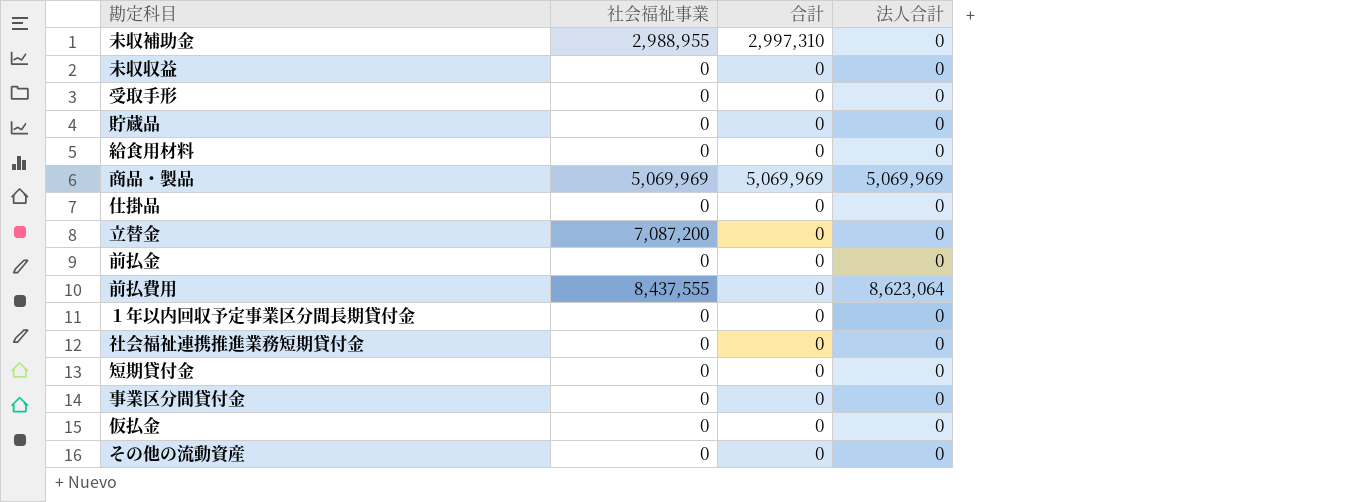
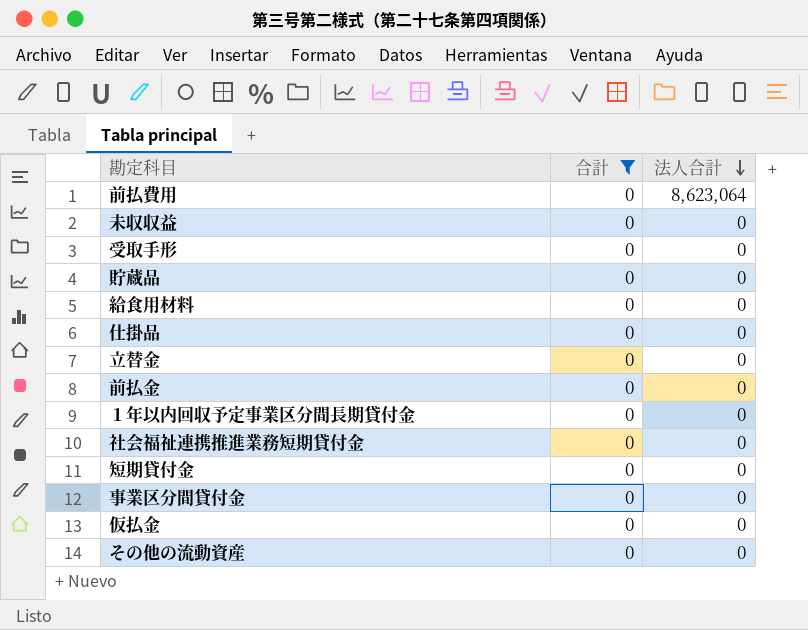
filter: none -> 合計 = 0
row order: none -> 法人合計 descending
column 社会福祉事業 | position: 2 -> none

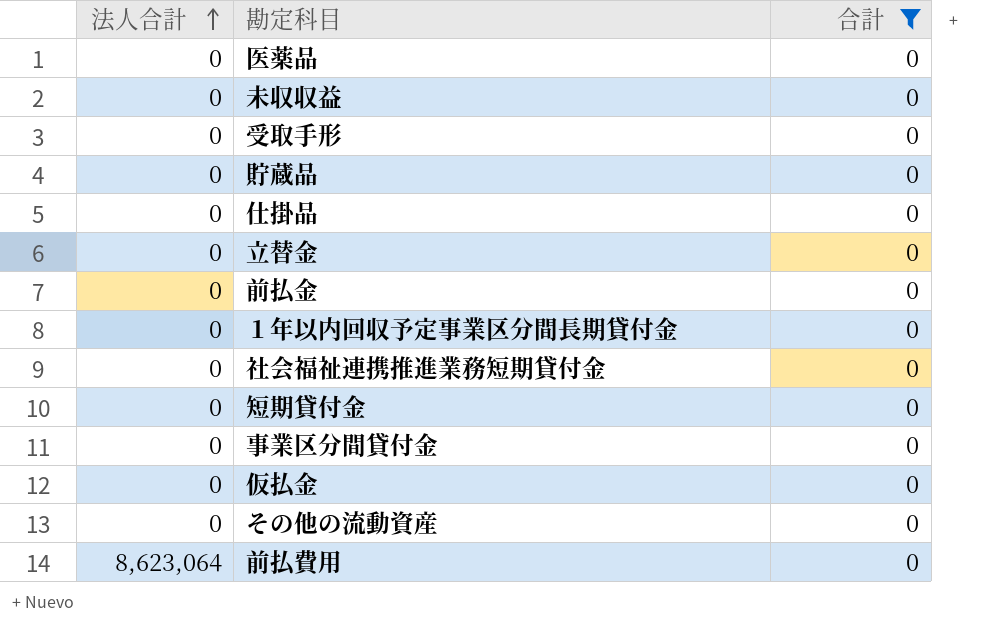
row order: 法人合計 descending -> 法人合計 ascending
column 法人合計 | position: 3 -> 1
row 給食用材料: 0 | 0 -> none
row 医薬品: none -> 0 | 0

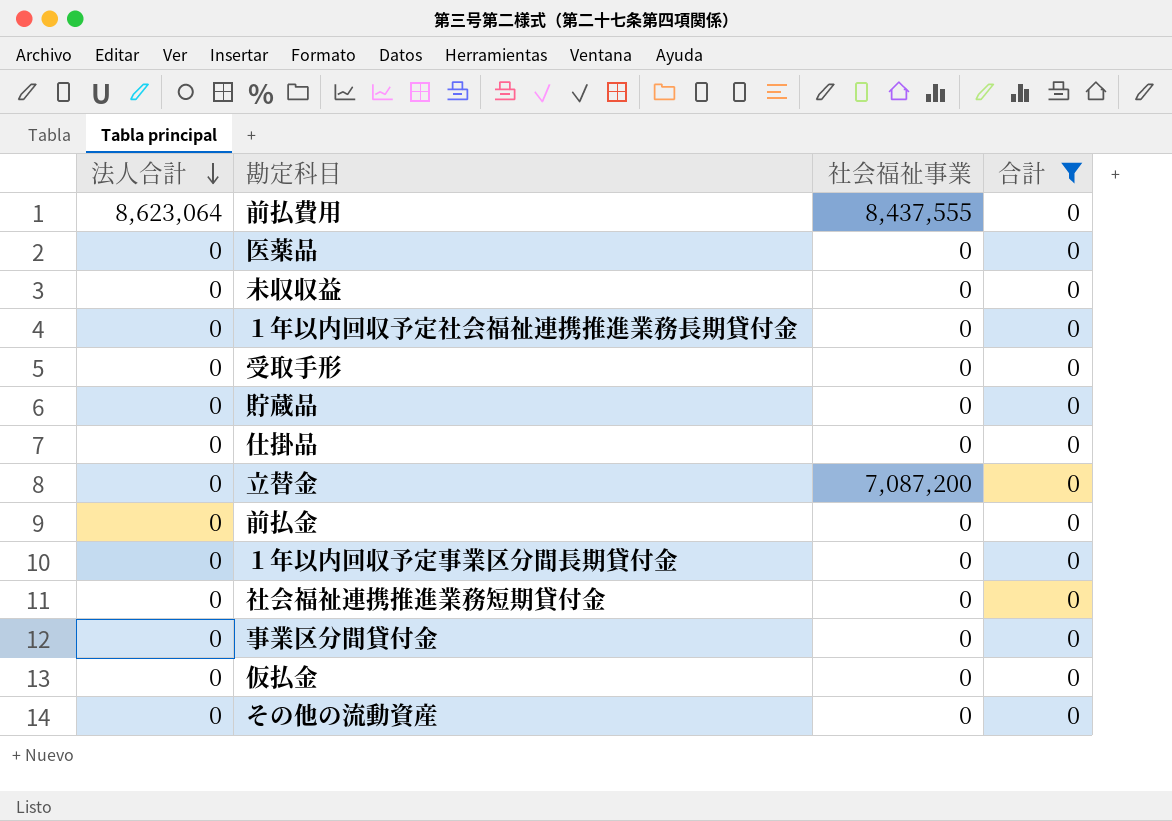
row order: 法人合計 ascending -> 法人合計 descending
column 社会福祉事業 | position: none -> 3
row 短期貸付金: 0 | 0 -> none
row １年以内回収予定社会福祉連携推進業務長期貸付金: none -> 0 | 0 | 0

